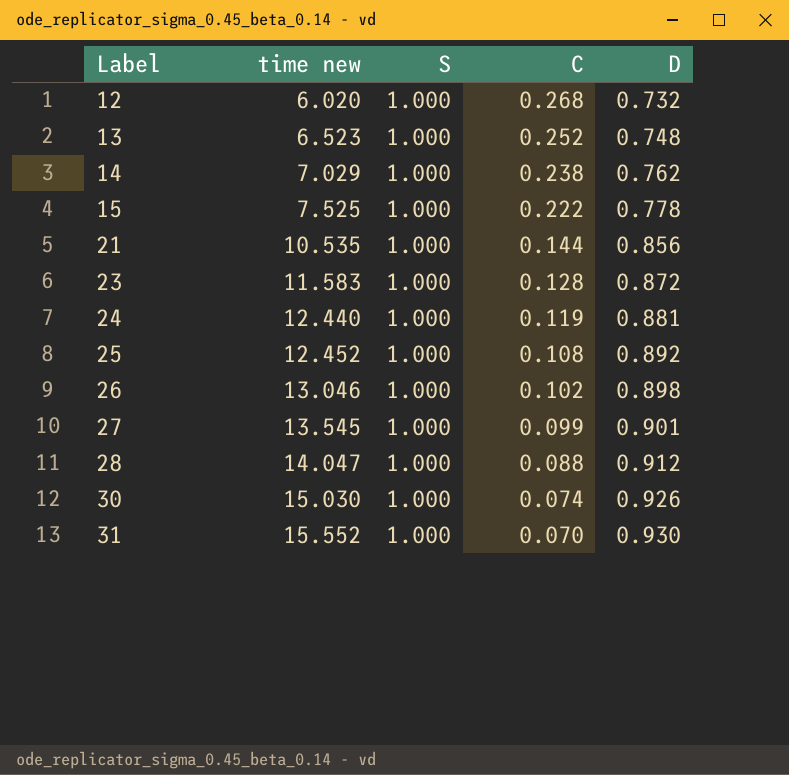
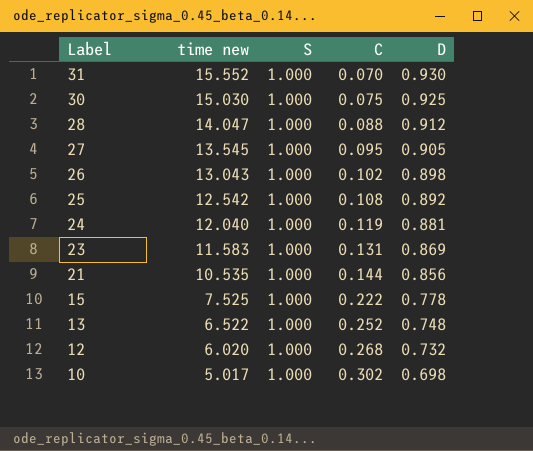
row order: Label ascending -> Label descending
row 14: 7.029 | 1.000 | 0.238 | 0.762 -> none
30 | C: 0.074 -> 0.075
30 | D: 0.926 -> 0.925
27 | C: 0.099 -> 0.095
27 | D: 0.901 -> 0.905
26 | time new: 13.046 -> 13.043
25 | time new: 12.452 -> 12.542
24 | time new: 12.440 -> 12.040
23 | C: 0.128 -> 0.131
23 | D: 0.872 -> 0.869
13 | time new: 6.523 -> 6.522
row 10: none -> 5.017 | 1.000 | 0.302 | 0.698

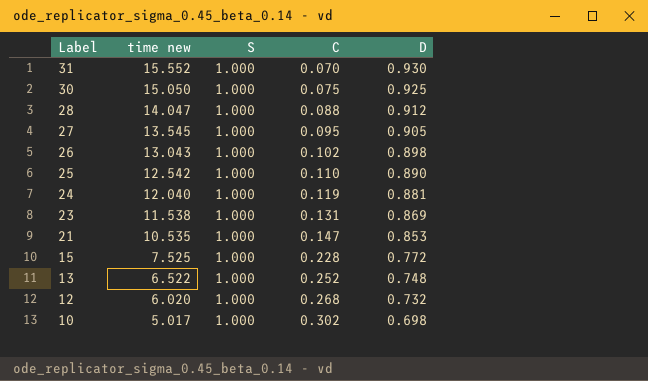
30 | time new: 15.030 -> 15.050
25 | C: 0.108 -> 0.110
25 | D: 0.892 -> 0.890
23 | time new: 11.583 -> 11.538
21 | C: 0.144 -> 0.147
21 | D: 0.856 -> 0.853
15 | C: 0.222 -> 0.228
15 | D: 0.778 -> 0.772

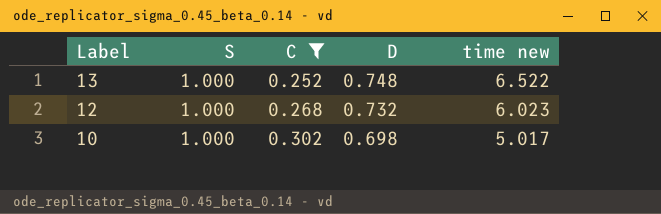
filter: none -> C >= 0.252
column time new | position: 2 -> 5
12 | time new: 6.020 -> 6.023

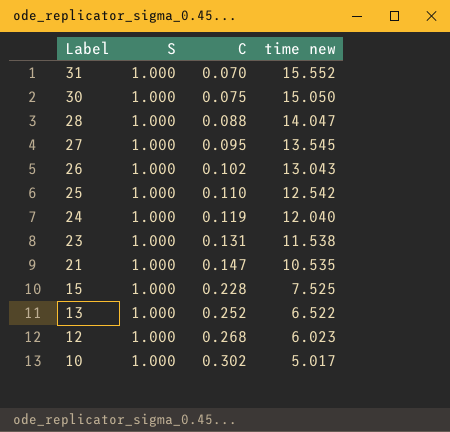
filter: C >= 0.252 -> none
column D | formula: [S] - [C] -> none

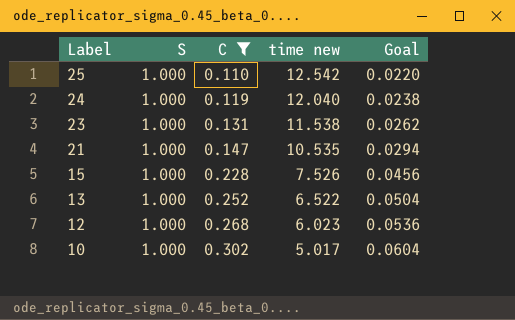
filter: none -> C >= 0.110
column Goal | formula: none -> [C] * 0.2
15 | time new: 7.525 -> 7.526

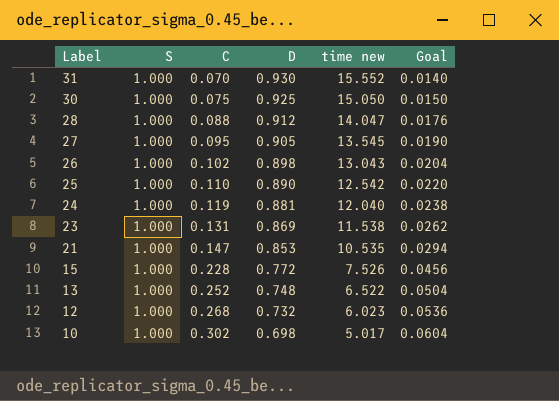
filter: C >= 0.110 -> none
column D | formula: none -> [S] - [C]

